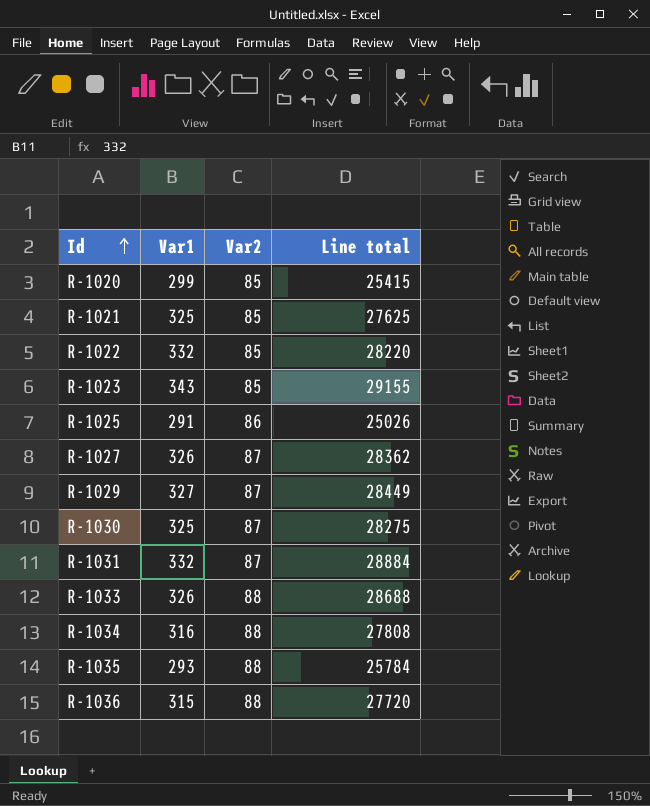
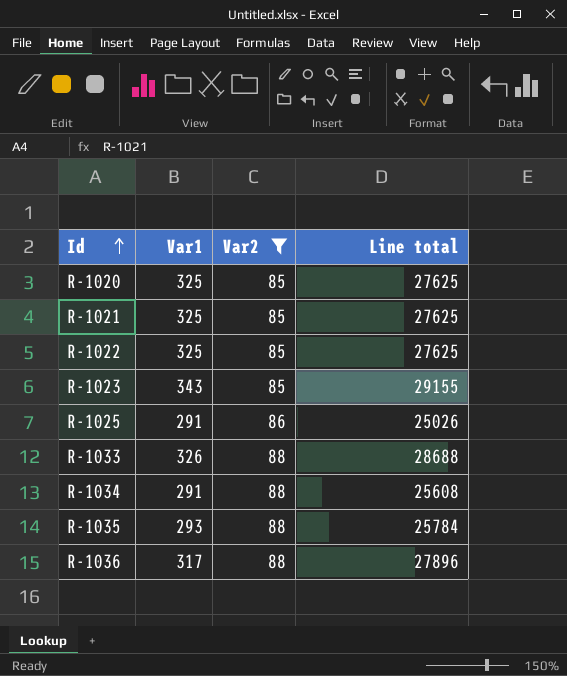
filter: none -> Var2 != 87
R-1020 | Var1: 299 -> 325
R-1020 | Line total: 25415 -> 27625
R-1022 | Var1: 332 -> 325
R-1022 | Line total: 28220 -> 27625
R-1034 | Var1: 316 -> 291
R-1034 | Line total: 27808 -> 25608
R-1036 | Var1: 315 -> 317
R-1036 | Line total: 27720 -> 27896

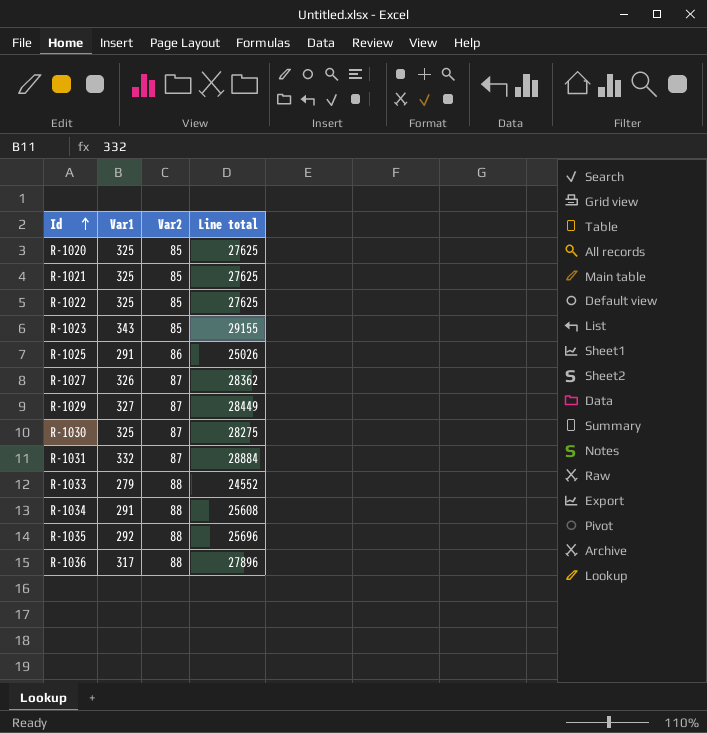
filter: Var2 != 87 -> none
R-1033 | Var1: 326 -> 279
R-1033 | Line total: 28688 -> 24552
R-1035 | Var1: 293 -> 292
R-1035 | Line total: 25784 -> 25696

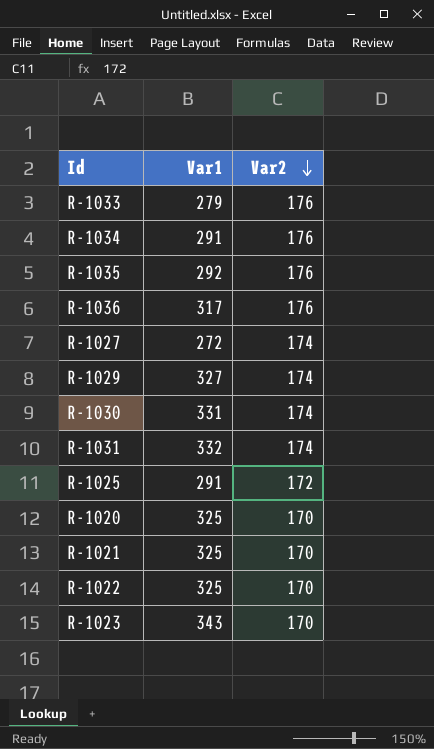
row order: Id ascending -> Var2 descending
column Line total | formula: [Var1] * [Var2] -> none
R-1033 | Var2: 88 -> 176
R-1034 | Var2: 88 -> 176
R-1035 | Var2: 88 -> 176
R-1036 | Var2: 88 -> 176
R-1027 | Var1: 326 -> 272
R-1027 | Var2: 87 -> 174
R-1029 | Var2: 87 -> 174
R-1030 | Var1: 325 -> 331
R-1030 | Var2: 87 -> 174
R-1031 | Var2: 87 -> 174
R-1025 | Var2: 86 -> 172
R-1020 | Var2: 85 -> 170
R-1021 | Var2: 85 -> 170
R-1022 | Var2: 85 -> 170
R-1023 | Var2: 85 -> 170

